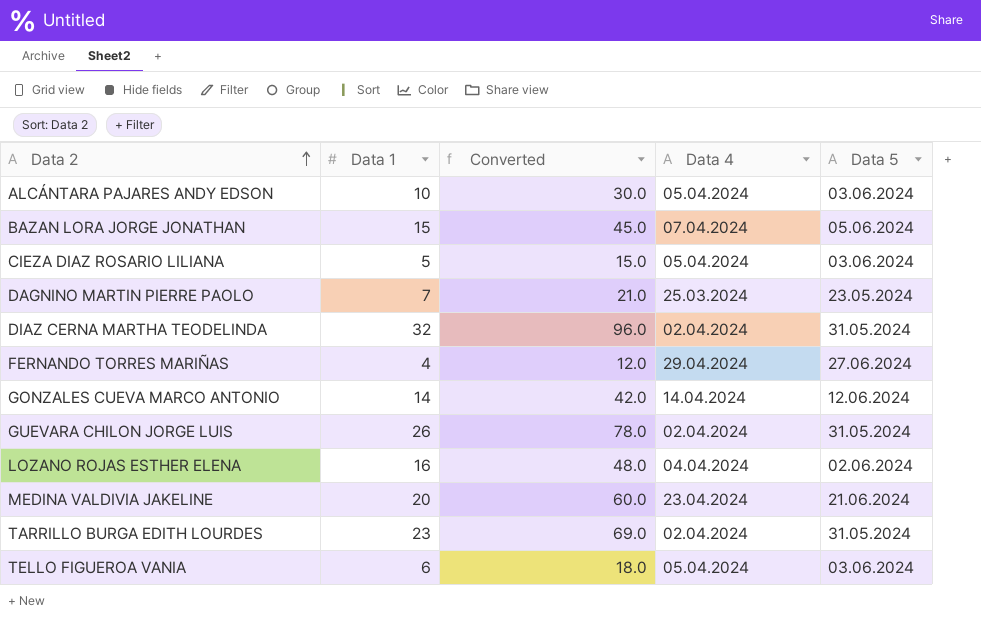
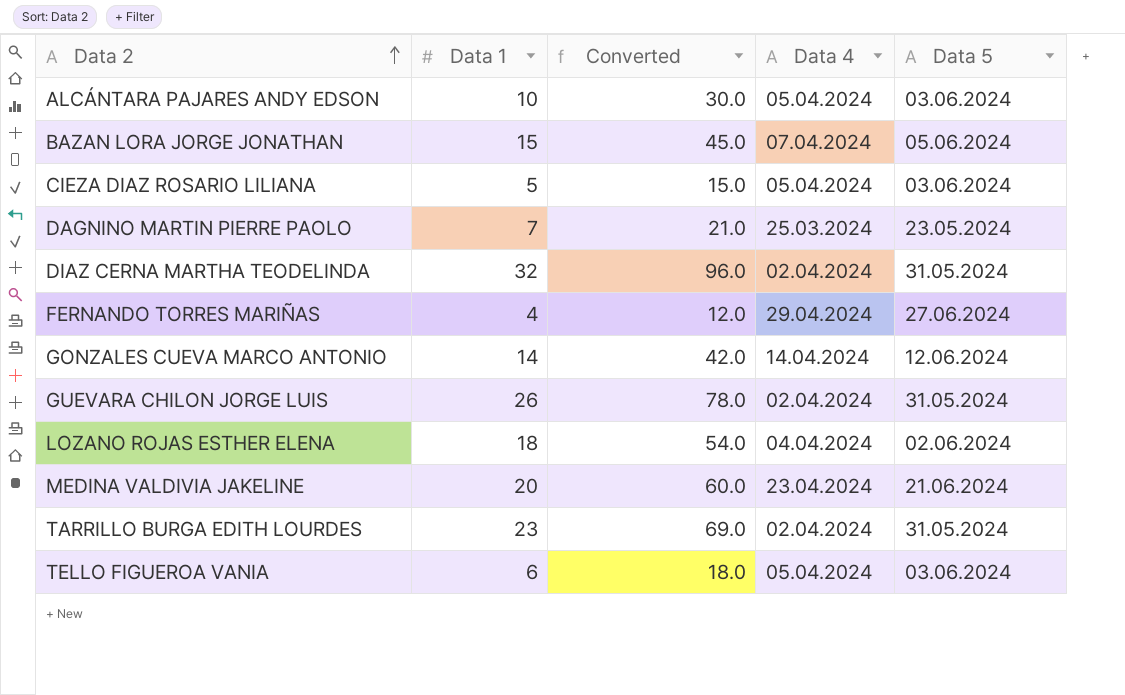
LOZANO ROJAS ESTHER ELENA | Data 1: 16 -> 18
LOZANO ROJAS ESTHER ELENA | Converted: 48.0 -> 54.0

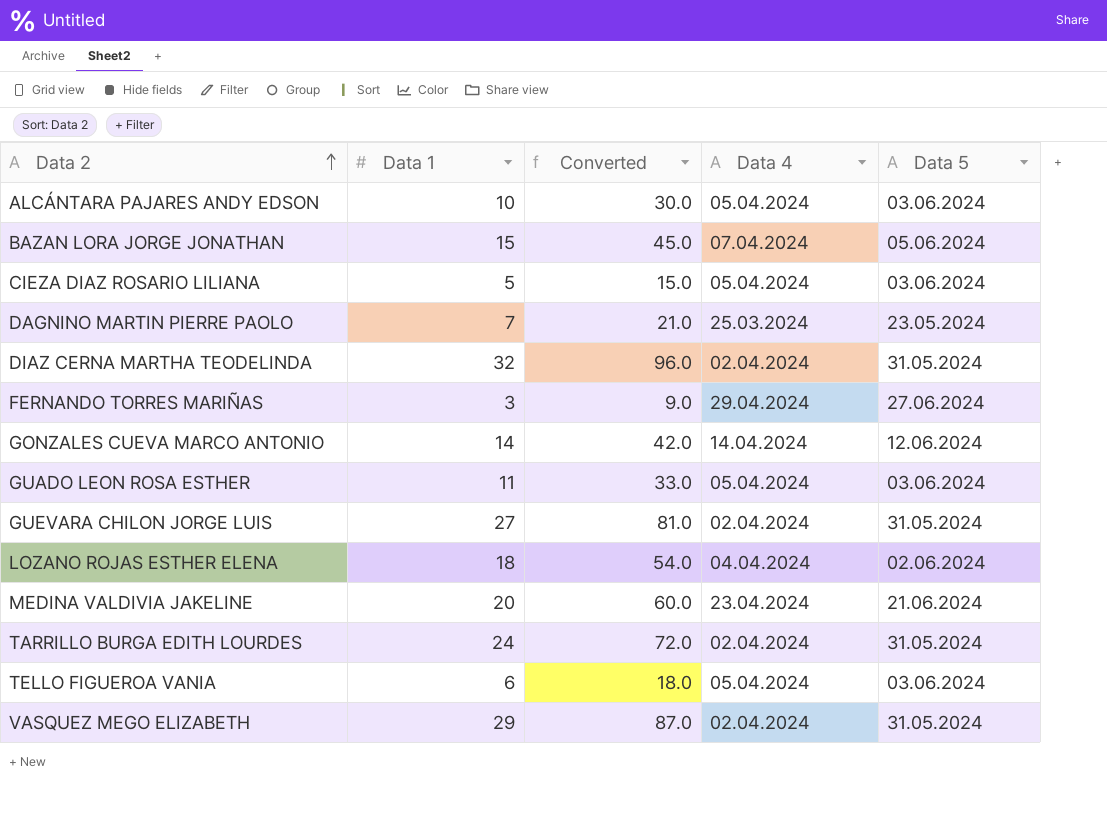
FERNANDO TORRES MARIÑAS | Data 1: 4 -> 3
FERNANDO TORRES MARIÑAS | Converted: 12.0 -> 9.0
row GUADO LEON ROSA ESTHER: none -> 11 | 33.0 | 05.04.2024 | 03.06.2024
GUEVARA CHILON JORGE LUIS | Data 1: 26 -> 27
GUEVARA CHILON JORGE LUIS | Converted: 78.0 -> 81.0
TARRILLO BURGA EDITH LOURDES | Data 1: 23 -> 24
TARRILLO BURGA EDITH LOURDES | Converted: 69.0 -> 72.0
row VASQUEZ MEGO ELIZABETH: none -> 29 | 87.0 | 02.04.2024 | 31.05.2024

